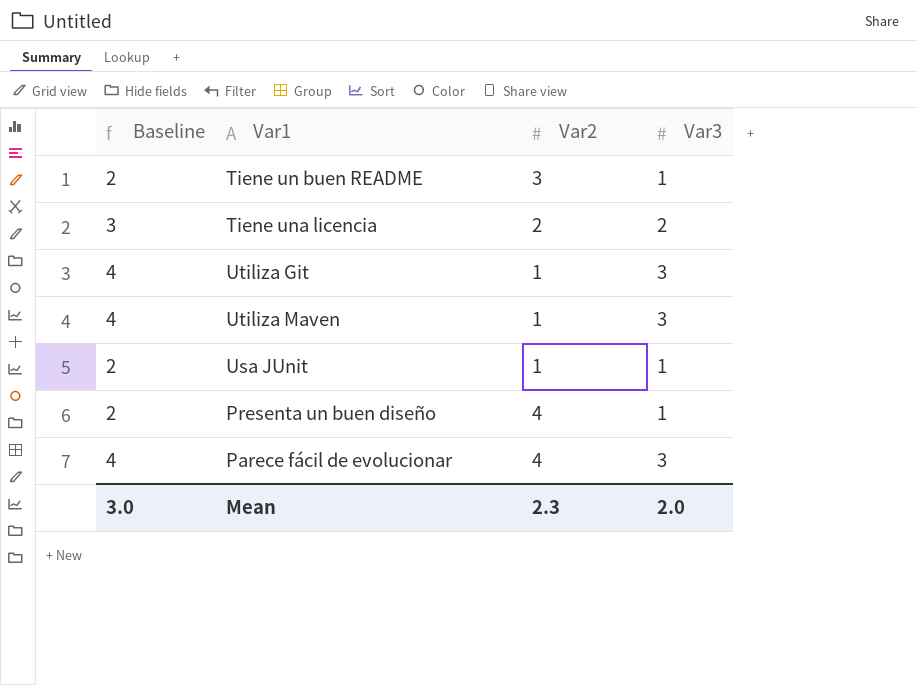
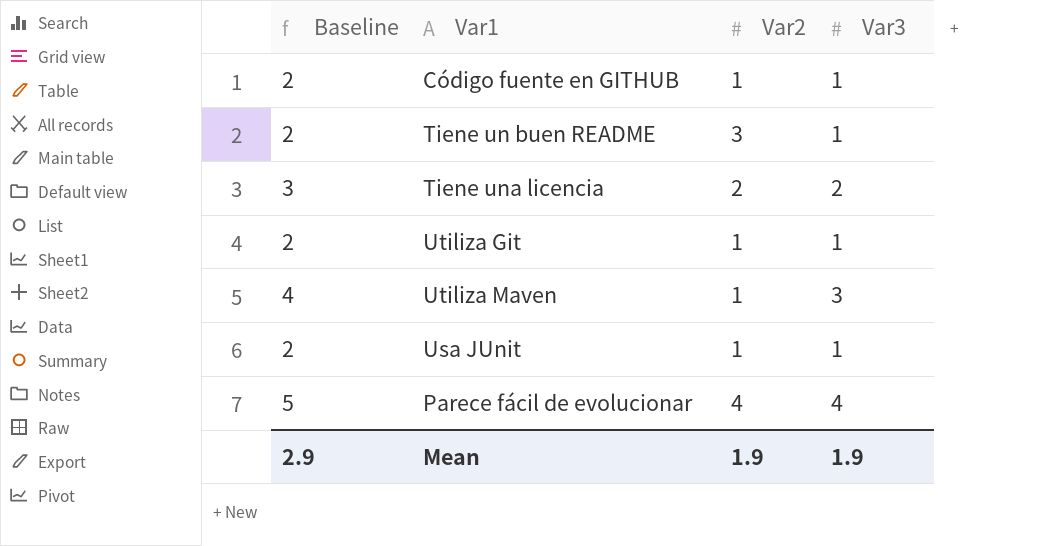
row Presenta un buen diseño: 2 | 4 | 1 -> none
row Código fuente en GITHUB: none -> 2 | 1 | 1
Utiliza Git | Baseline: 4 -> 2
Utiliza Git | Var3: 3 -> 1
Parece fácil de evolucionar | Baseline: 4 -> 5
Parece fácil de evolucionar | Var3: 3 -> 4
Mean | Baseline: 3.0 -> 2.9
Mean | Var2: 2.3 -> 1.9
Mean | Var3: 2.0 -> 1.9

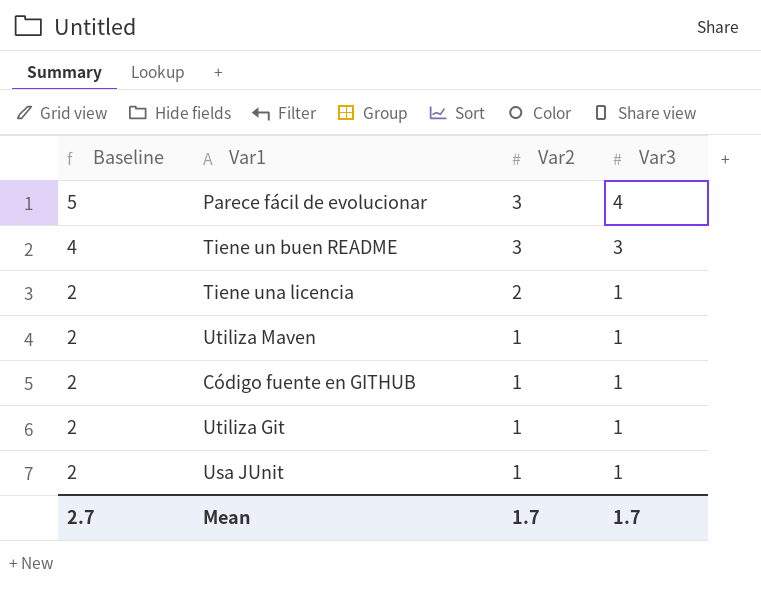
row order: none -> Baseline descending
Parece fácil de evolucionar | Var2: 4 -> 3
Tiene un buen README | Baseline: 2 -> 4
Tiene un buen README | Var3: 1 -> 3
Tiene una licencia | Baseline: 3 -> 2
Tiene una licencia | Var3: 2 -> 1
Utiliza Maven | Baseline: 4 -> 2
Utiliza Maven | Var3: 3 -> 1
Mean | Baseline: 2.9 -> 2.7
Mean | Var2: 1.9 -> 1.7
Mean | Var3: 1.9 -> 1.7

